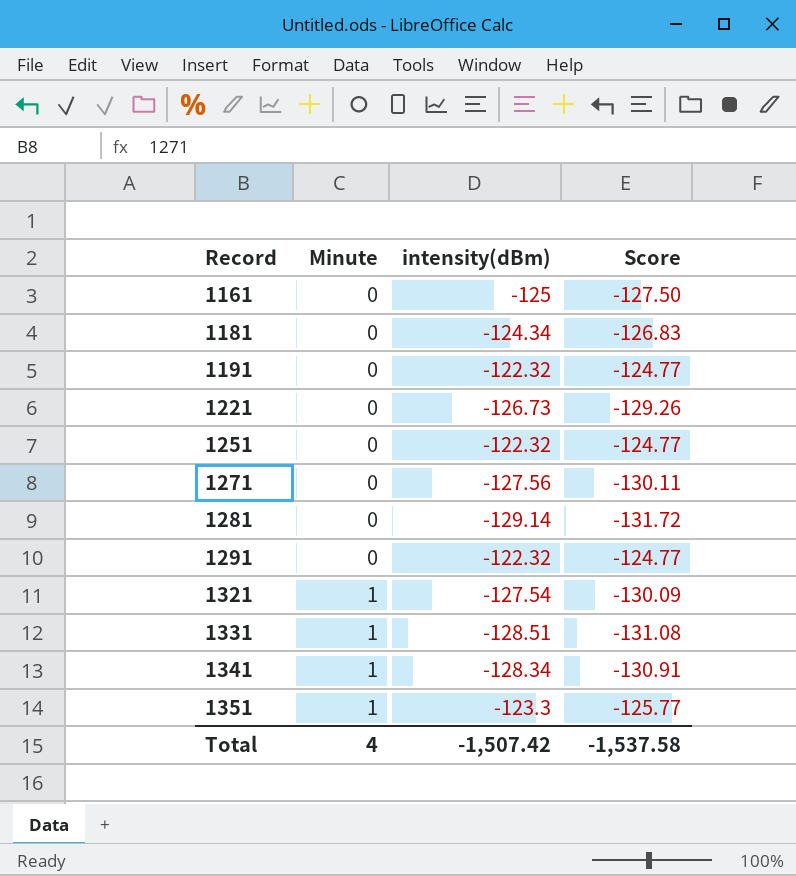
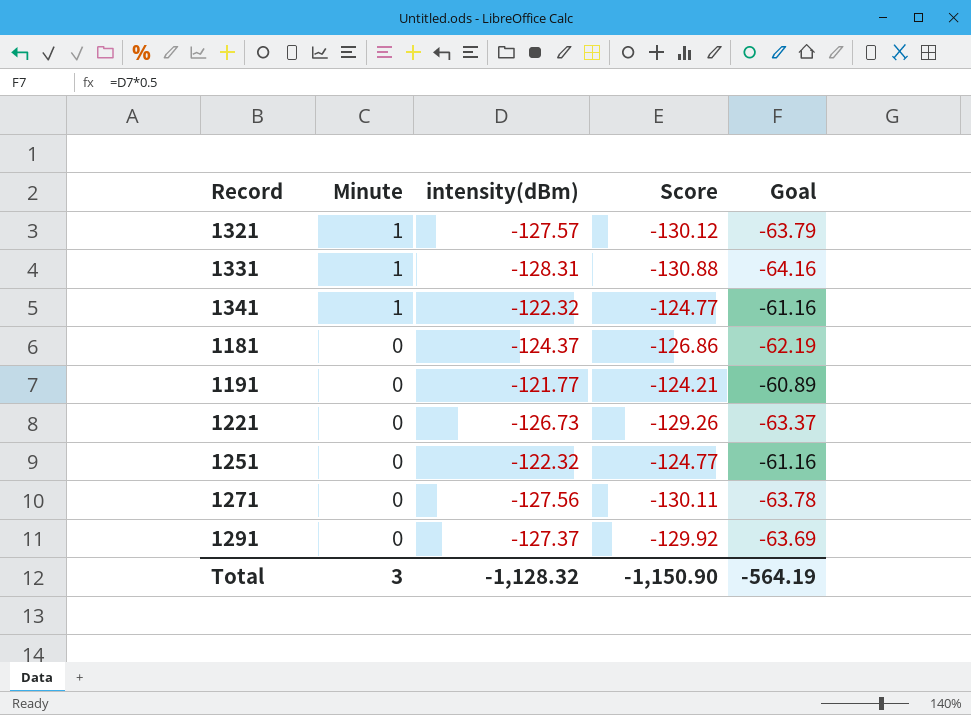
row order: Record ascending -> Minute descending
column Goal | formula: none -> [intensity(dBm)] * 0.5
row 1161: 0 | -125 | -127.50 -> none
row 1281: 0 | -129.14 | -131.72 -> none
row 1351: 1 | -123.3 | -125.77 -> none
1321 | intensity(dBm): -127.54 -> -127.57
1321 | Score: -130.09 -> -130.12
1331 | intensity(dBm): -128.51 -> -128.31
1331 | Score: -131.08 -> -130.88
1341 | intensity(dBm): -128.34 -> -122.32
1341 | Score: -130.91 -> -124.77
1181 | intensity(dBm): -124.34 -> -124.37
1181 | Score: -126.83 -> -126.86
1191 | intensity(dBm): -122.32 -> -121.77
1191 | Score: -124.77 -> -124.21
1291 | intensity(dBm): -122.32 -> -127.37
1291 | Score: -124.77 -> -129.92
Total | Minute: 4 -> 3
Total | intensity(dBm): -1,507.42 -> -1,128.32
Total | Score: -1,537.58 -> -1,150.90

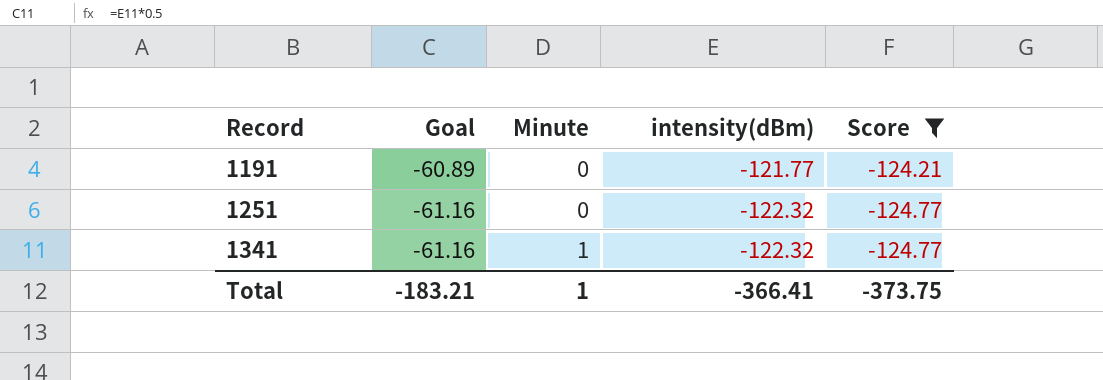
filter: none -> Score >= -124.77
row order: Minute descending -> Record ascending
column Goal | position: 5 -> 2
Total | Goal: -564.19 -> -183.21
Total | Minute: 3 -> 1
Total | intensity(dBm): -1,128.32 -> -366.41
Total | Score: -1,150.90 -> -373.75

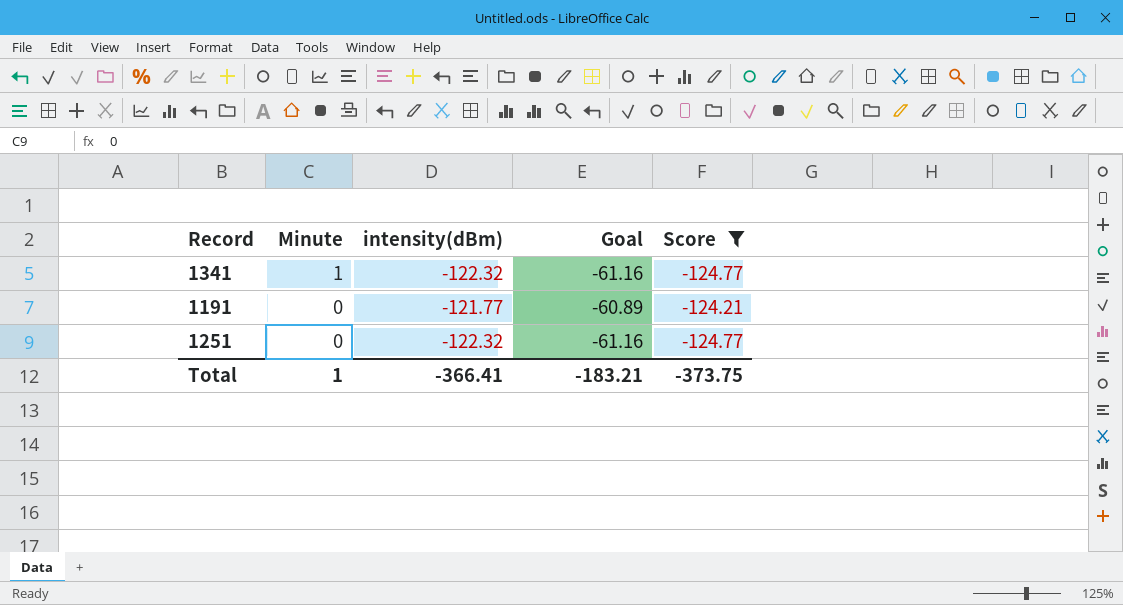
row order: Record ascending -> Minute descending
column Goal | position: 2 -> 4

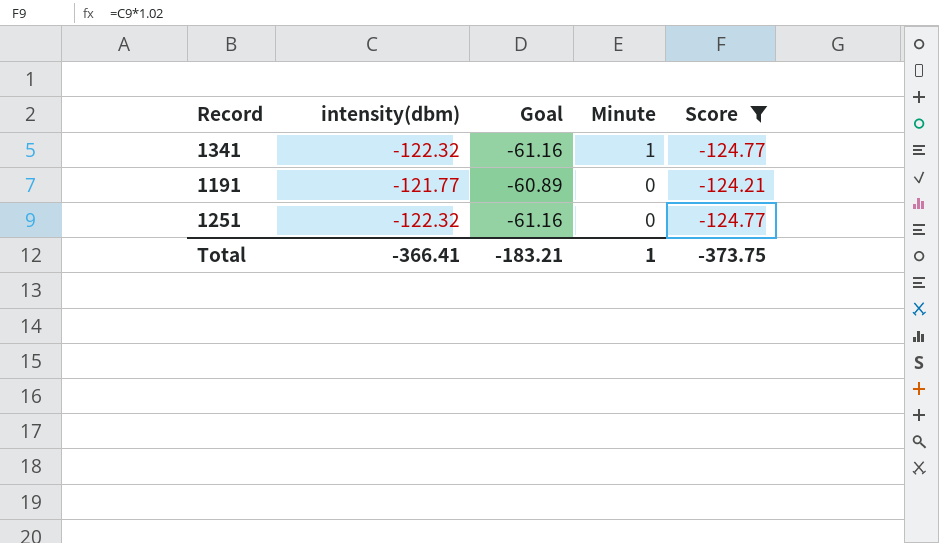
column name: intensity(dBm) -> intensity(dbm)
column Minute | position: 2 -> 4

